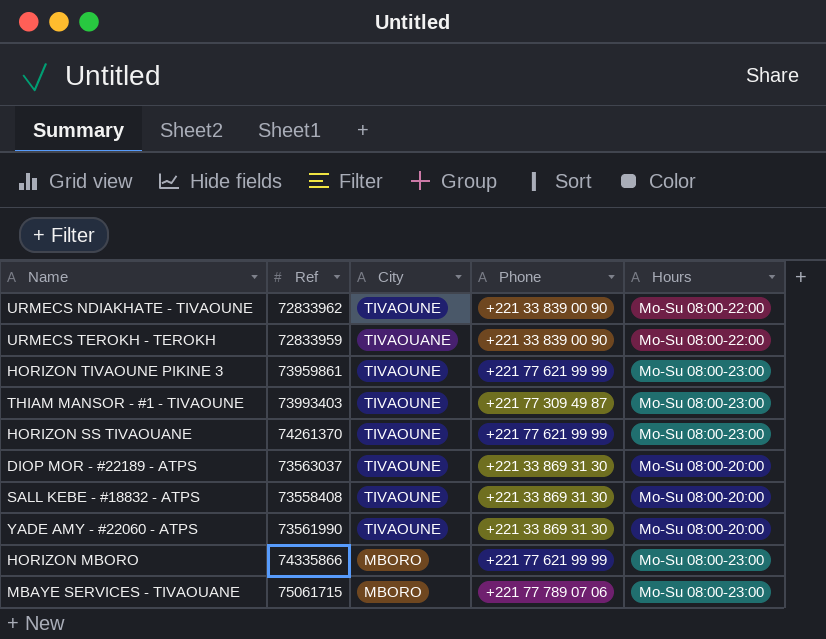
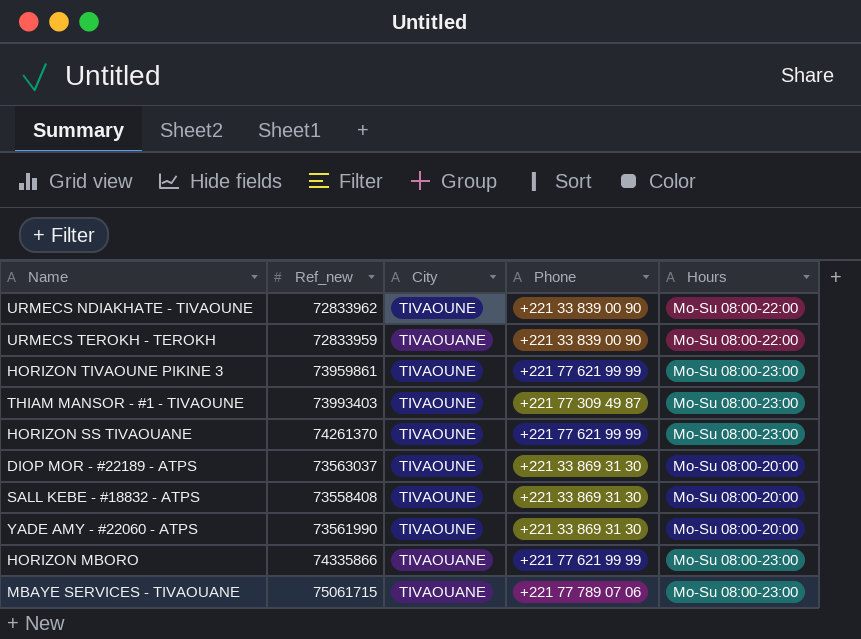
column name: Ref -> Ref_new
HORIZON MBORO | City: MBORO -> TIVAOUANE
MBAYE SERVICES - TIVAOUANE | City: MBORO -> TIVAOUANE

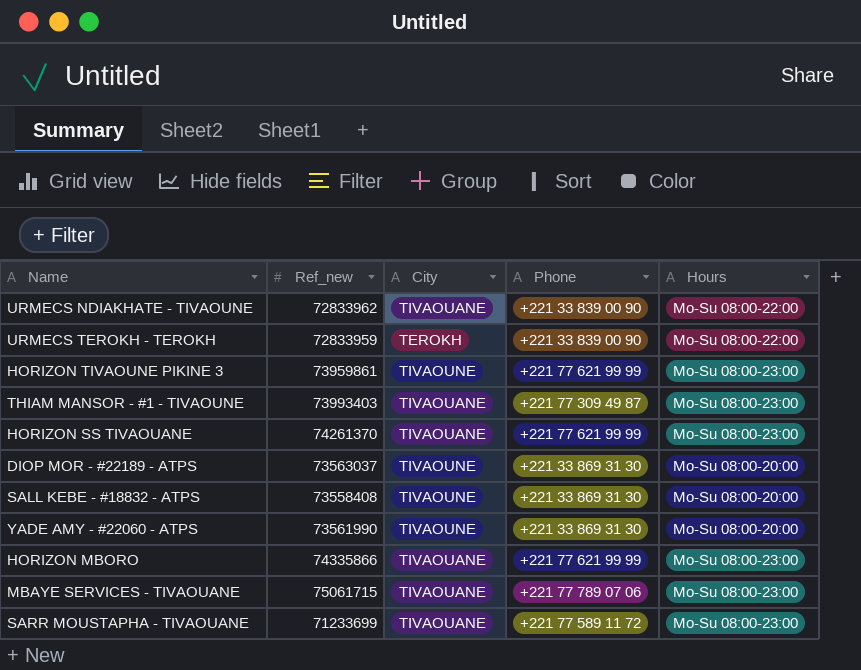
URMECS NDIAKHATE - TIVAOUNE | City: TIVAOUNE -> TIVAOUANE
URMECS TEROKH - TEROKH | City: TIVAOUANE -> TEROKH
THIAM MANSOR - #1 - TIVAOUNE | City: TIVAOUNE -> TIVAOUANE
HORIZON SS TIVAOUANE | City: TIVAOUNE -> TIVAOUANE
row SARR MOUSTAPHA - TIVAOUANE: none -> 71233699 | TIVAOUANE | +221 77 589 11 72 | Mo-Su 08:00-23:00

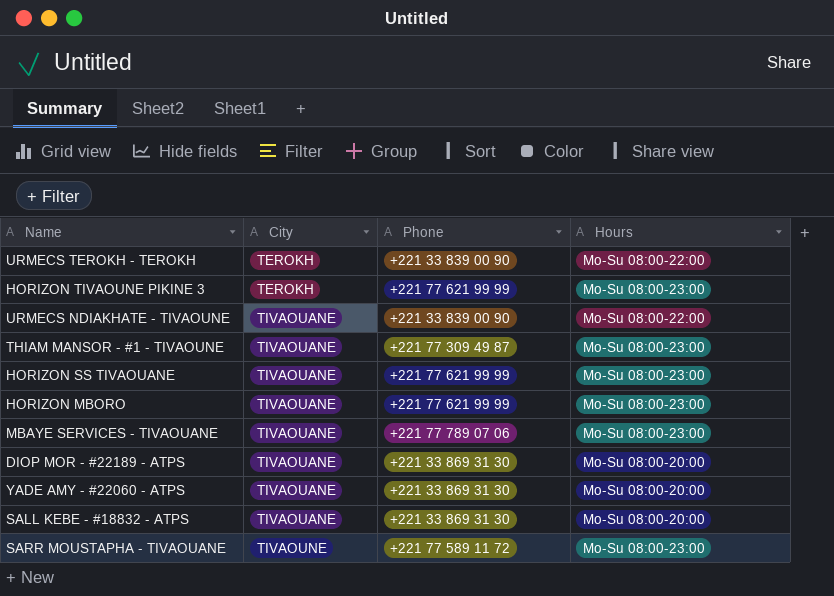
row order: none -> City ascending
column Ref_new | position: 2 -> none
HORIZON TIVAOUNE PIKINE 3 | City: TIVAOUNE -> TEROKH
DIOP MOR - #22189 - ATPS | City: TIVAOUNE -> TIVAOUANE
YADE AMY - #22060 - ATPS | City: TIVAOUNE -> TIVAOUANE
SALL KEBE - #18832 - ATPS | City: TIVAOUNE -> TIVAOUANE
SARR MOUSTAPHA - TIVAOUANE | City: TIVAOUANE -> TIVAOUNE

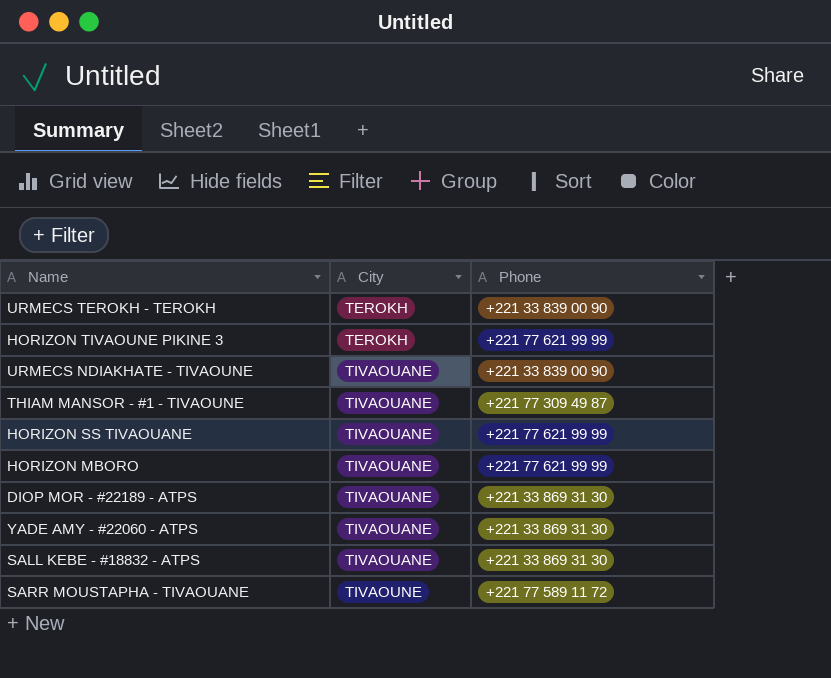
column Hours | position: 4 -> none
row MBAYE SERVICES - TIVAOUANE: TIVAOUANE | +221 77 789 07 06 | Mo-Su 08:00-23:00 -> none

